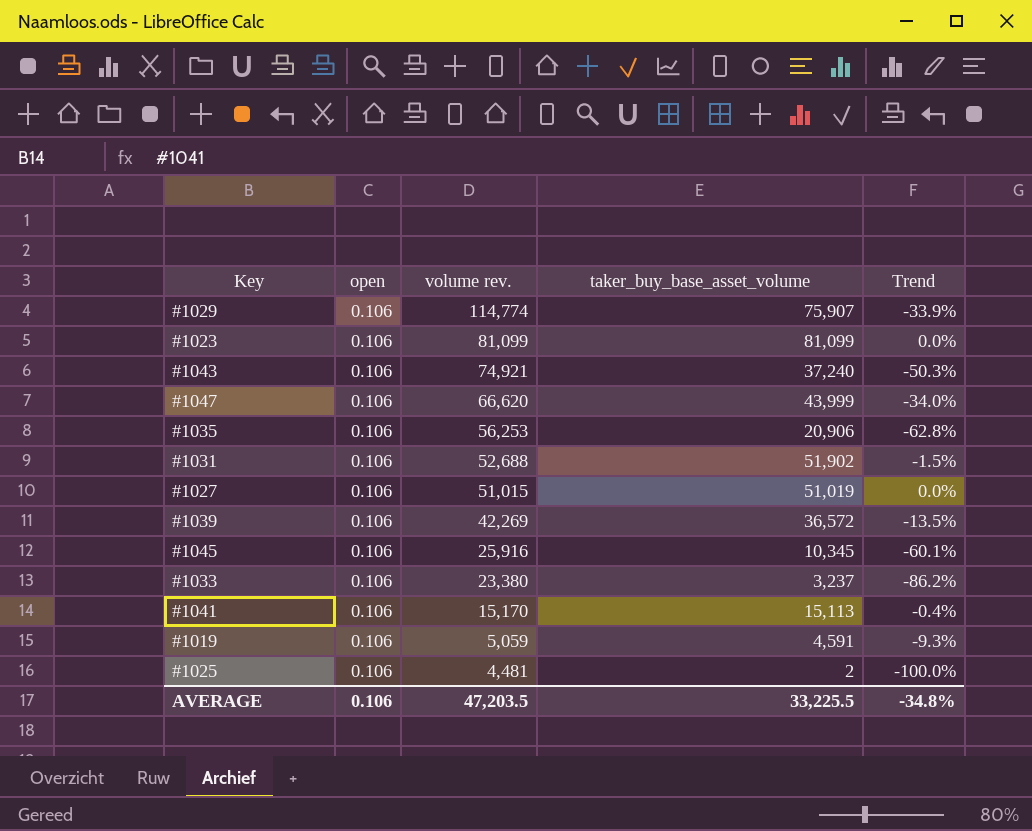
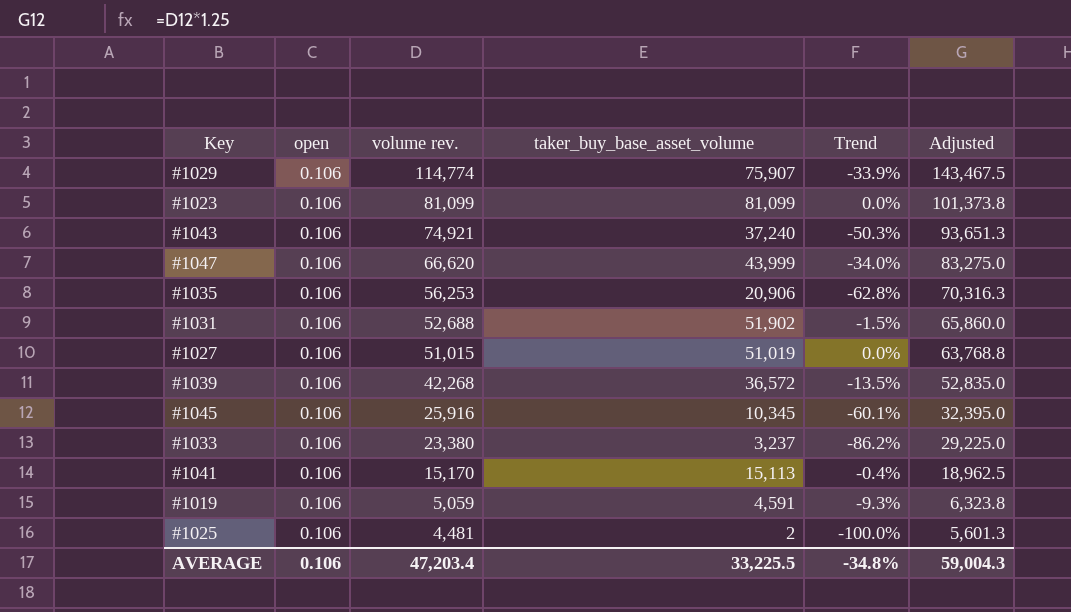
column Adjusted | formula: none -> [volume rev.] * 1.25
#1039 | volume rev.: 42,269 -> 42,268
AVERAGE | volume rev.: 47,203.5 -> 47,203.4

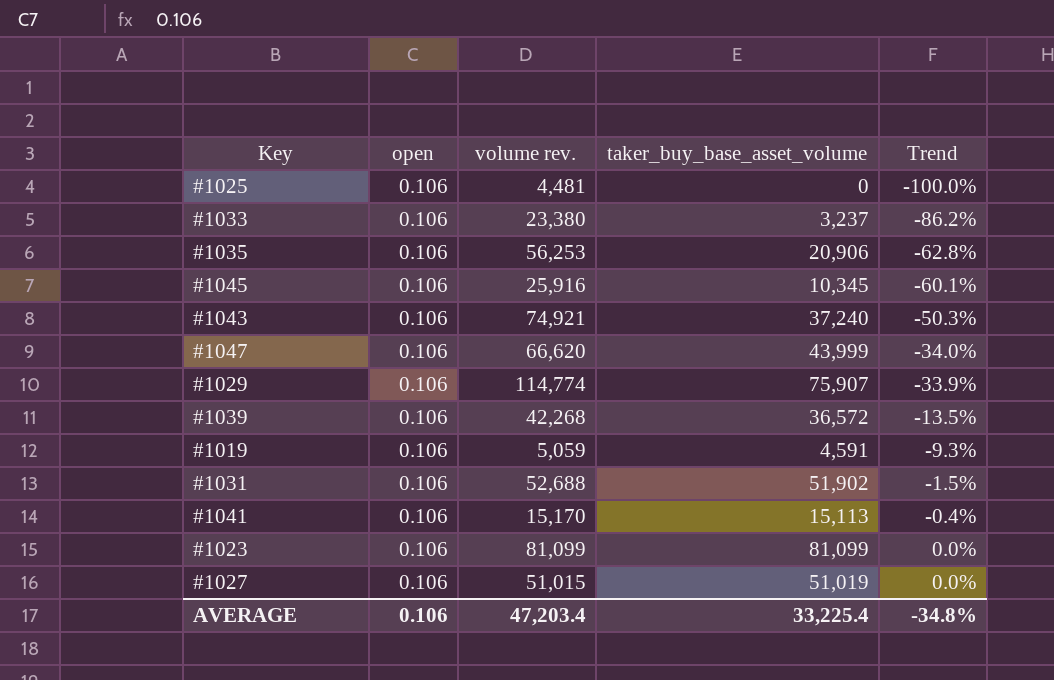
row order: volume rev. descending -> Trend ascending
column Adjusted | formula: [volume rev.] * 1.25 -> none
#1025 | taker_buy_base_asset_volume: 2 -> 0
AVERAGE | taker_buy_base_asset_volume: 33,225.5 -> 33,225.4

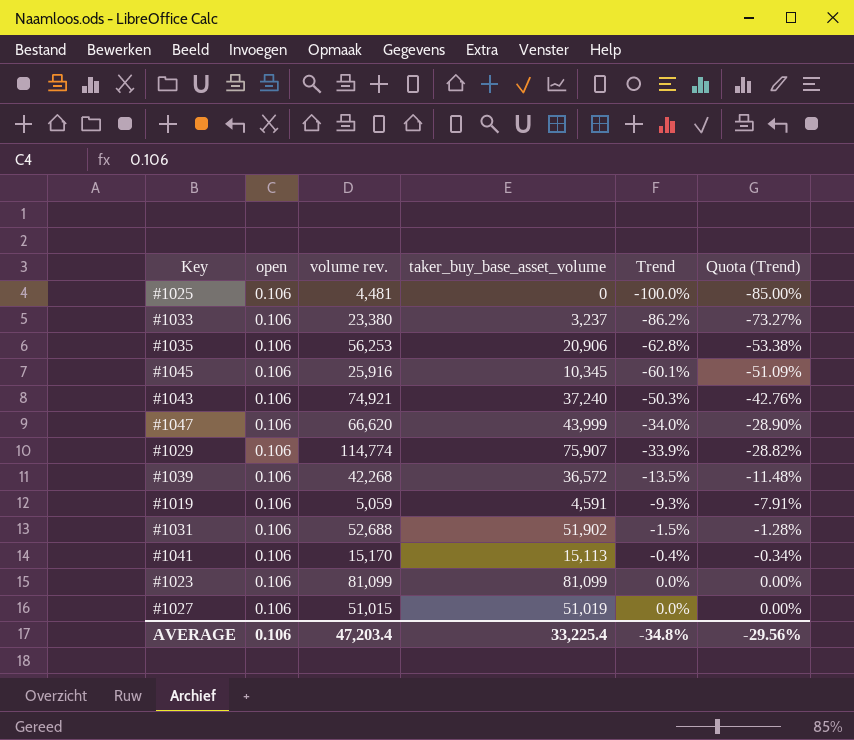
column Quota (Trend) | formula: none -> [Trend] * 0.85

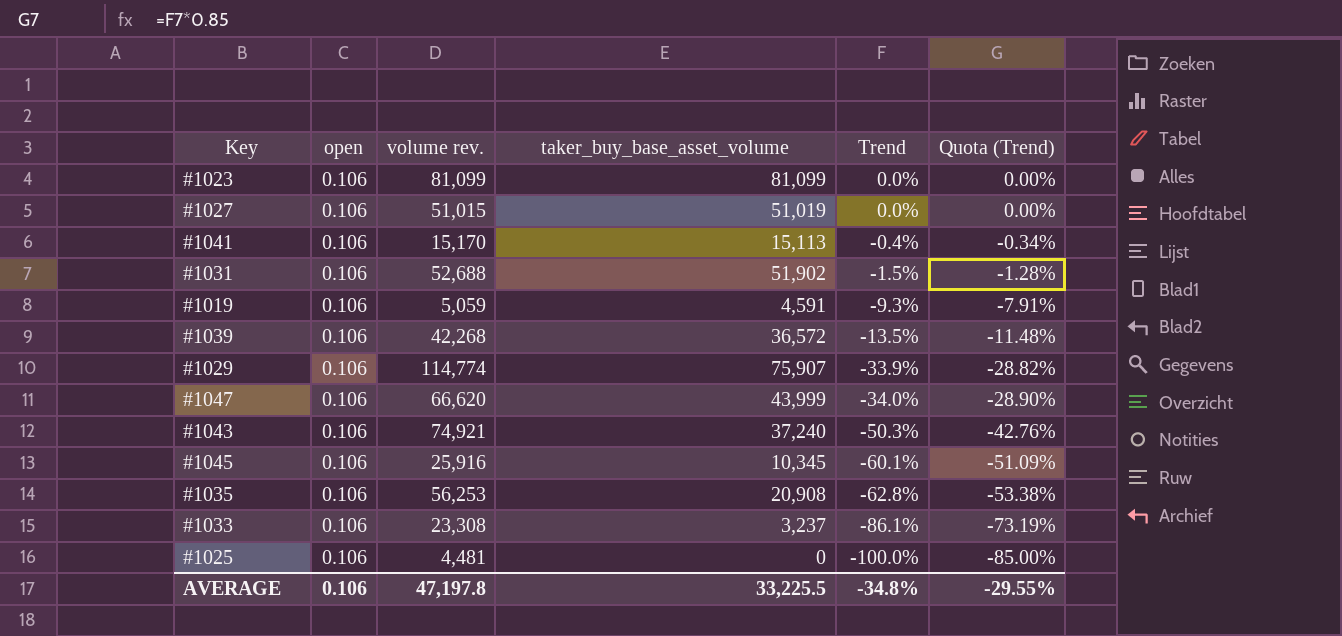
row order: Trend ascending -> Trend descending
#1035 | taker_buy_base_asset_volume: 20,906 -> 20,908
#1033 | volume rev.: 23,380 -> 23,308
#1033 | Trend: -86.2% -> -86.1%
#1033 | Quota (Trend): -73.27% -> -73.19%
AVERAGE | volume rev.: 47,203.4 -> 47,197.8
AVERAGE | taker_buy_base_asset_volume: 33,225.4 -> 33,225.5
AVERAGE | Quota (Trend): -29.56% -> -29.55%

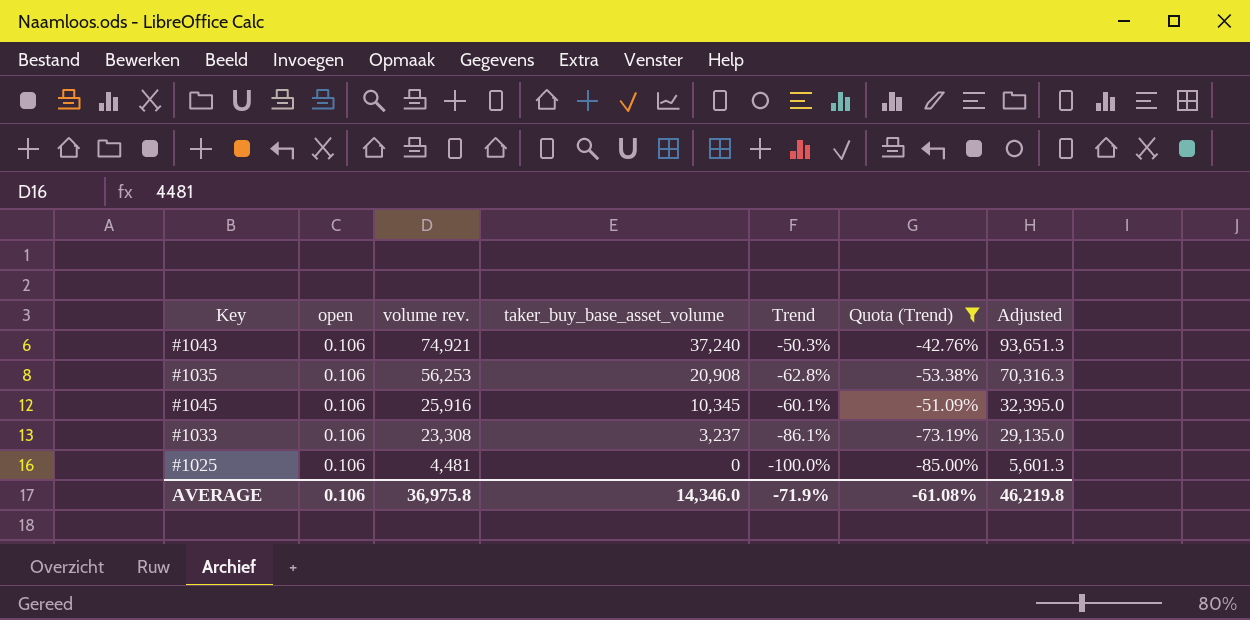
filter: none -> Quota (Trend) <= -42.76%
row order: Trend descending -> volume rev. descending
column Adjusted | formula: none -> [volume rev.] * 1.25
AVERAGE | volume rev.: 47,197.8 -> 36,975.8
AVERAGE | taker_buy_base_asset_volume: 33,225.5 -> 14,346.0
AVERAGE | Trend: -34.8% -> -71.9%
AVERAGE | Quota (Trend): -29.55% -> -61.08%

